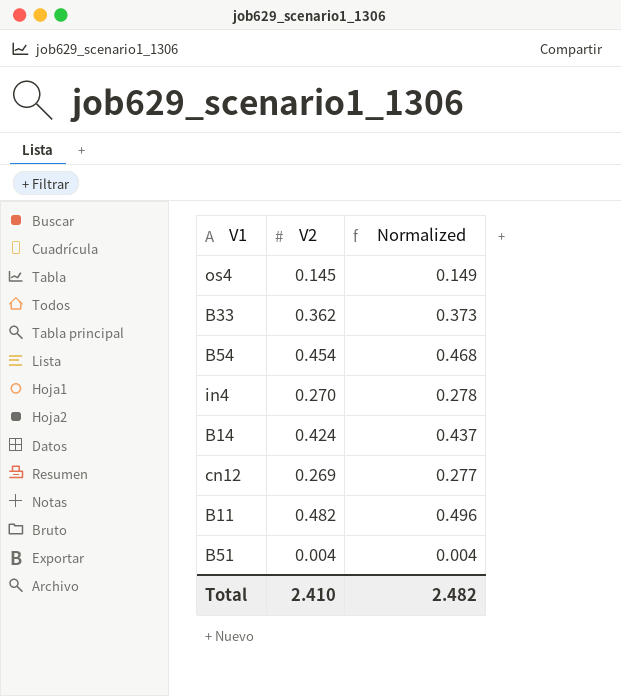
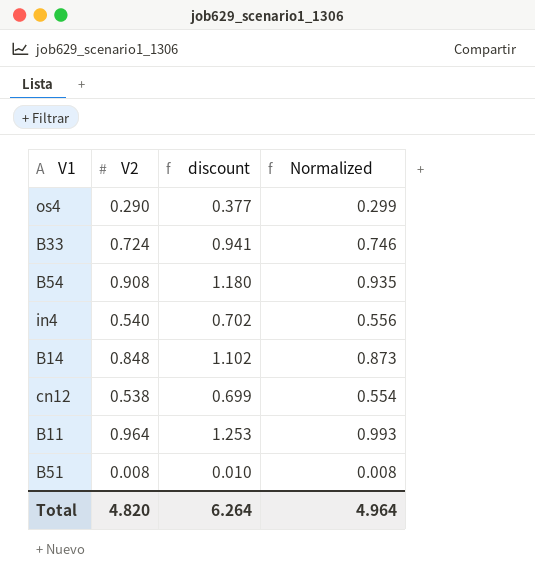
column discount | formula: none -> [V2] * 1.3
os4 | V2: 0.145 -> 0.290
os4 | Normalized: 0.149 -> 0.299
B33 | V2: 0.362 -> 0.724
B33 | Normalized: 0.373 -> 0.746
B54 | V2: 0.454 -> 0.908
B54 | Normalized: 0.468 -> 0.935
in4 | V2: 0.270 -> 0.540
in4 | Normalized: 0.278 -> 0.556
B14 | V2: 0.424 -> 0.848
B14 | Normalized: 0.437 -> 0.873
cn12 | V2: 0.269 -> 0.538
cn12 | Normalized: 0.277 -> 0.554
B11 | V2: 0.482 -> 0.964
B11 | Normalized: 0.496 -> 0.993
B51 | V2: 0.004 -> 0.008
B51 | Normalized: 0.004 -> 0.008
Total | V2: 2.410 -> 4.820
Total | Normalized: 2.482 -> 4.964

